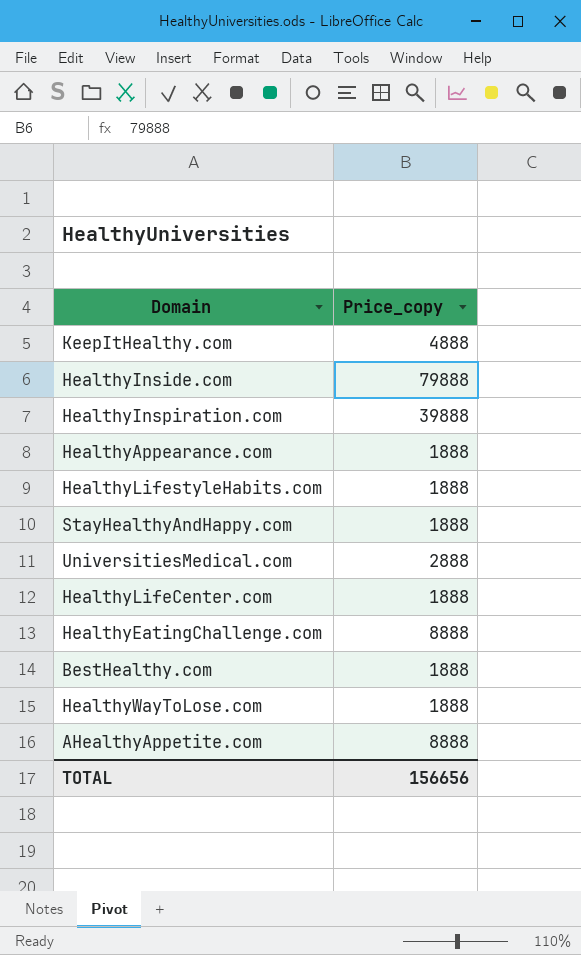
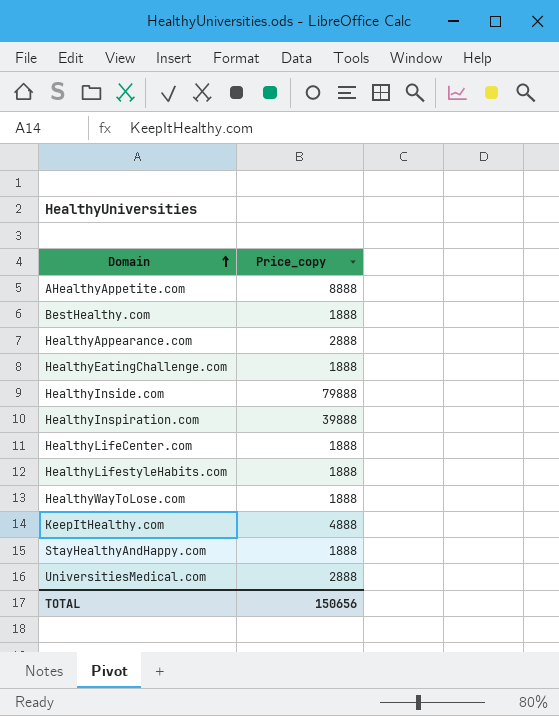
row order: none -> Domain ascending
HealthyAppearance.com | Price_copy: 1888 -> 2888
HealthyEatingChallenge.com | Price_copy: 8888 -> 1888
TOTAL | Price_copy: 156656 -> 150656

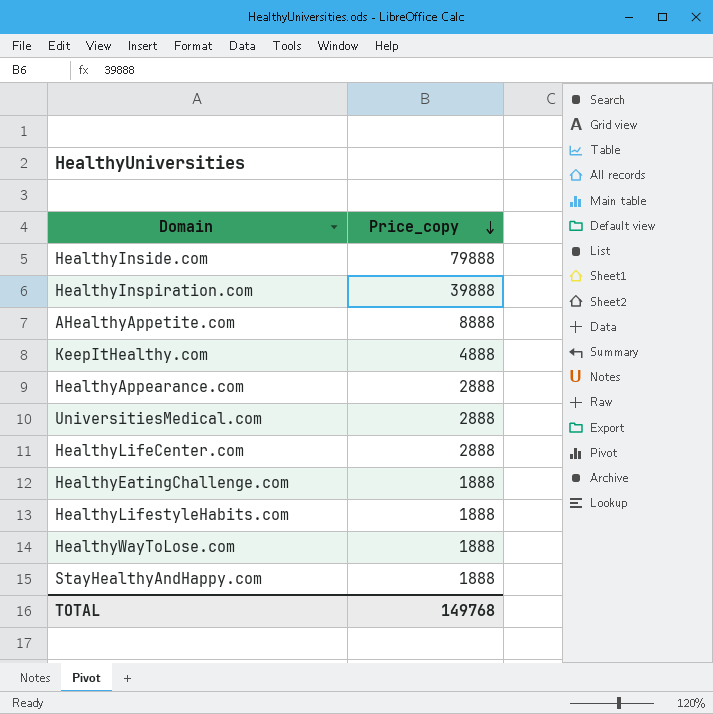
row order: Domain ascending -> Price_copy descending
row BestHealthy.com: 1888 -> none
HealthyLifeCenter.com | Price_copy: 1888 -> 2888
TOTAL | Price_copy: 150656 -> 149768

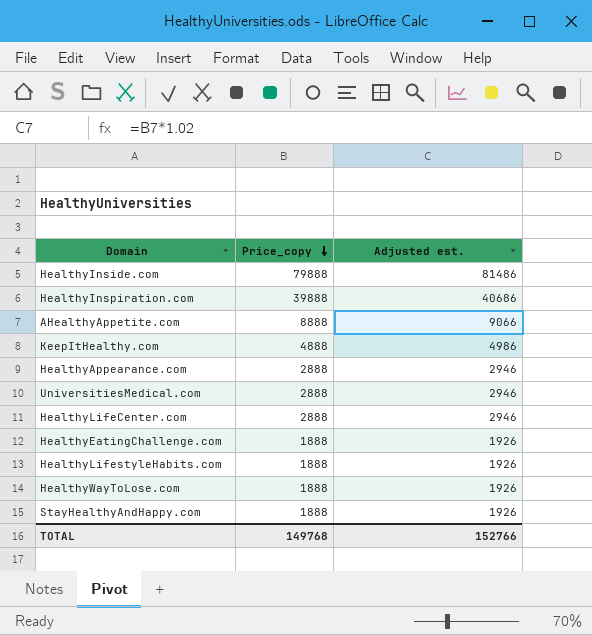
column Adjusted est. | formula: none -> [Price_copy] * 1.02

